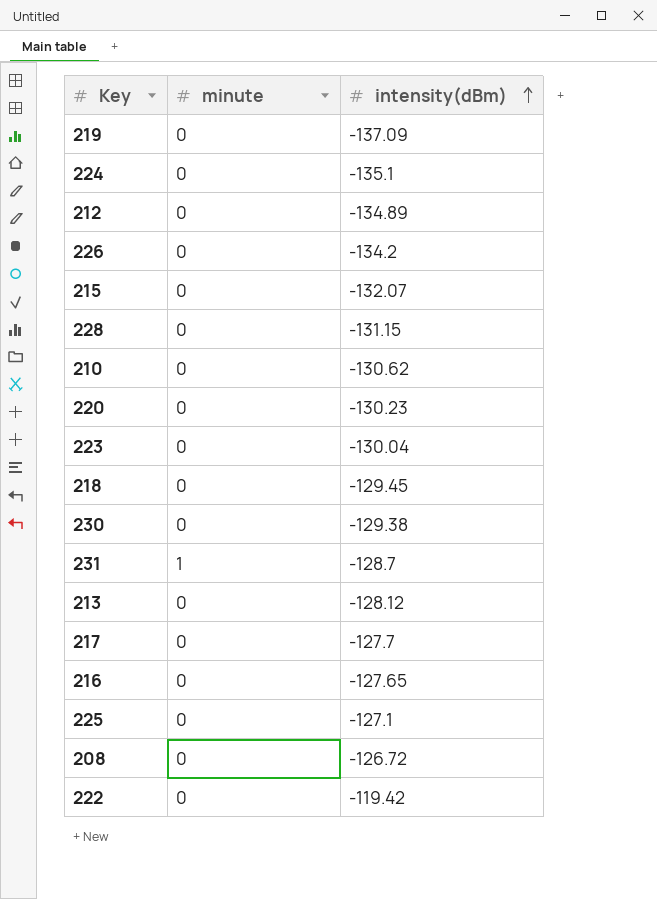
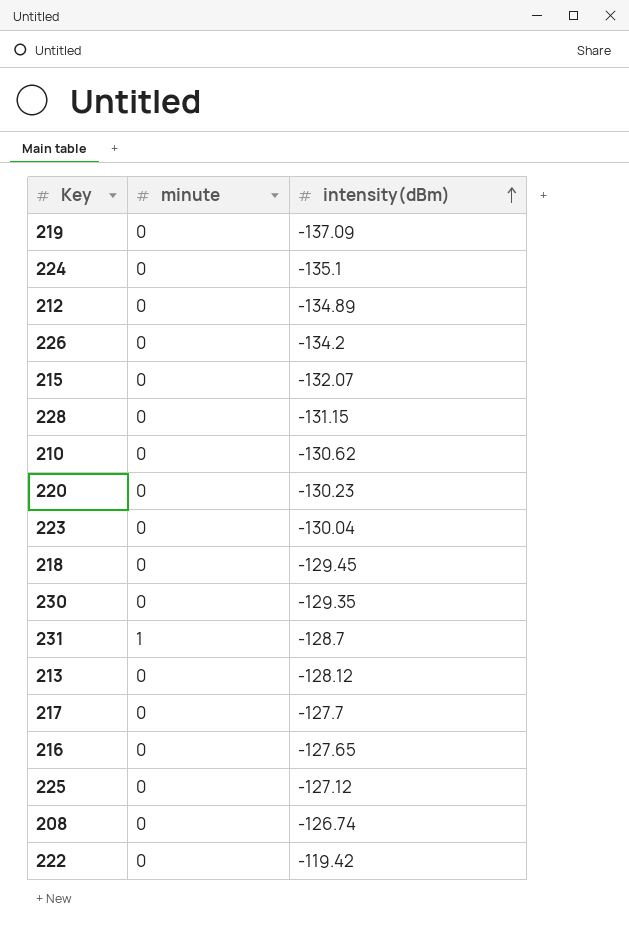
230 | intensity(dBm): -129.38 -> -129.35
225 | intensity(dBm): -127.1 -> -127.12
208 | intensity(dBm): -126.72 -> -126.74

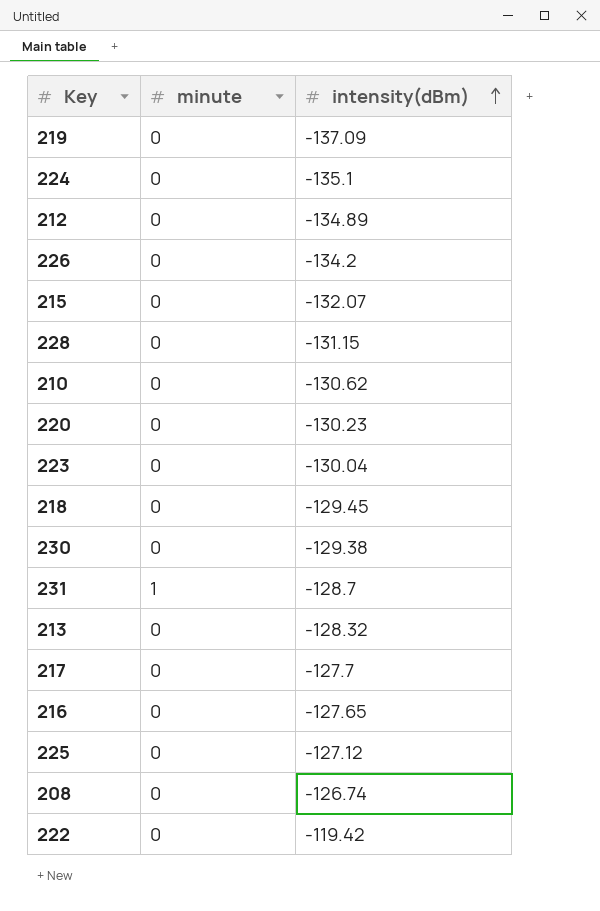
230 | intensity(dBm): -129.35 -> -129.38
213 | intensity(dBm): -128.12 -> -128.32

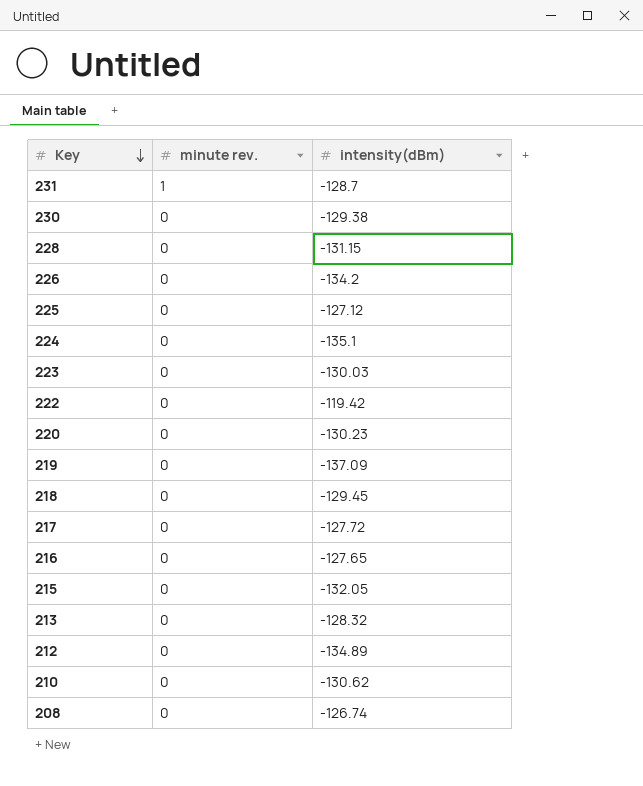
row order: intensity(dBm) ascending -> Key descending
column name: minute -> minute rev.
223 | intensity(dBm): -130.04 -> -130.03
217 | intensity(dBm): -127.7 -> -127.72
215 | intensity(dBm): -132.07 -> -132.05

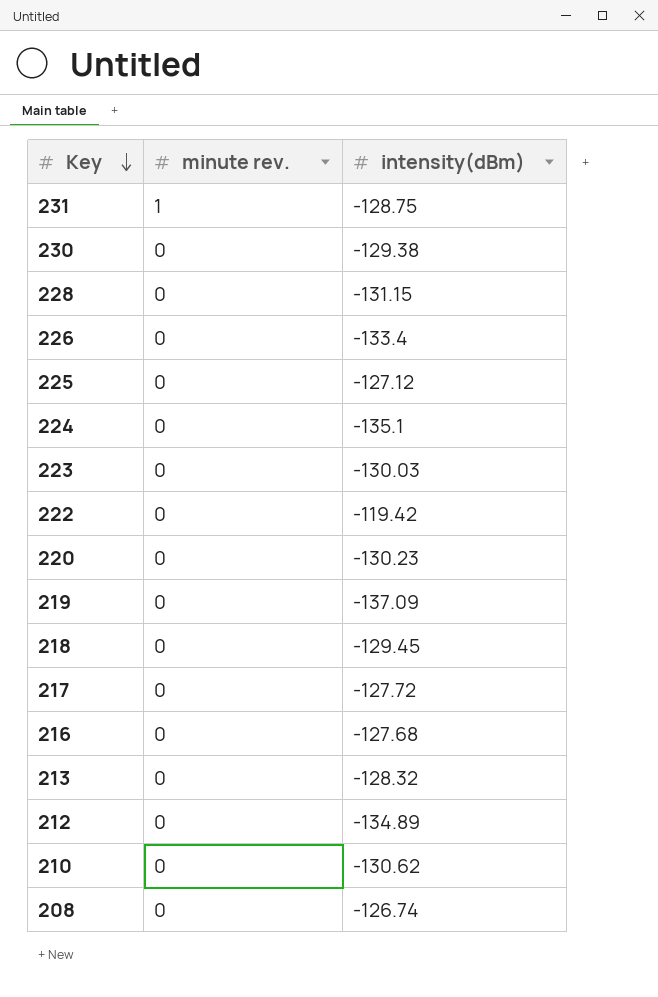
row 215: 0 | -132.05 -> none
231 | intensity(dBm): -128.7 -> -128.75
226 | intensity(dBm): -134.2 -> -133.4
216 | intensity(dBm): -127.65 -> -127.68

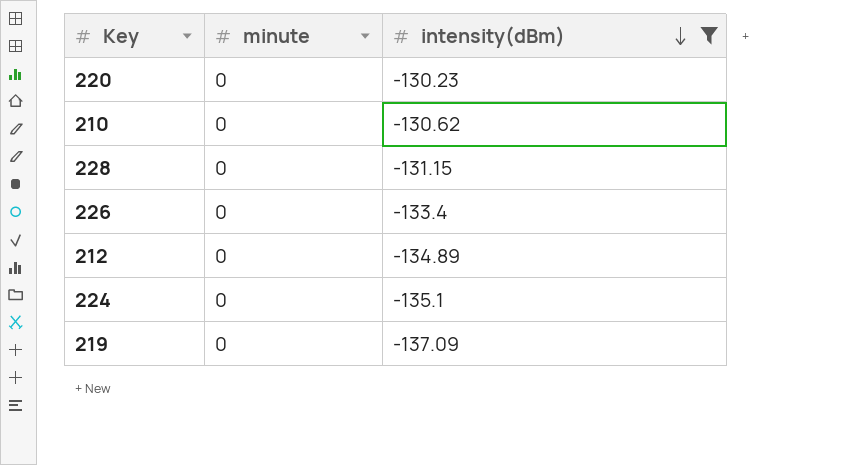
filter: none -> intensity(dBm) <= -130.23
row order: Key descending -> intensity(dBm) descending
column name: minute rev. -> minute

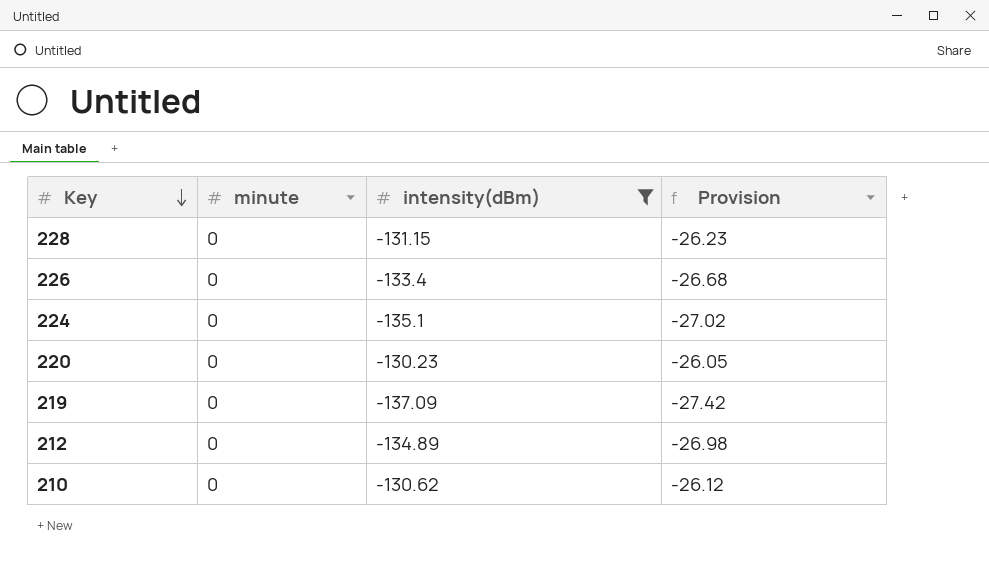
row order: intensity(dBm) descending -> Key descending
column Provision | formula: none -> [intensity(dBm)] * 0.2

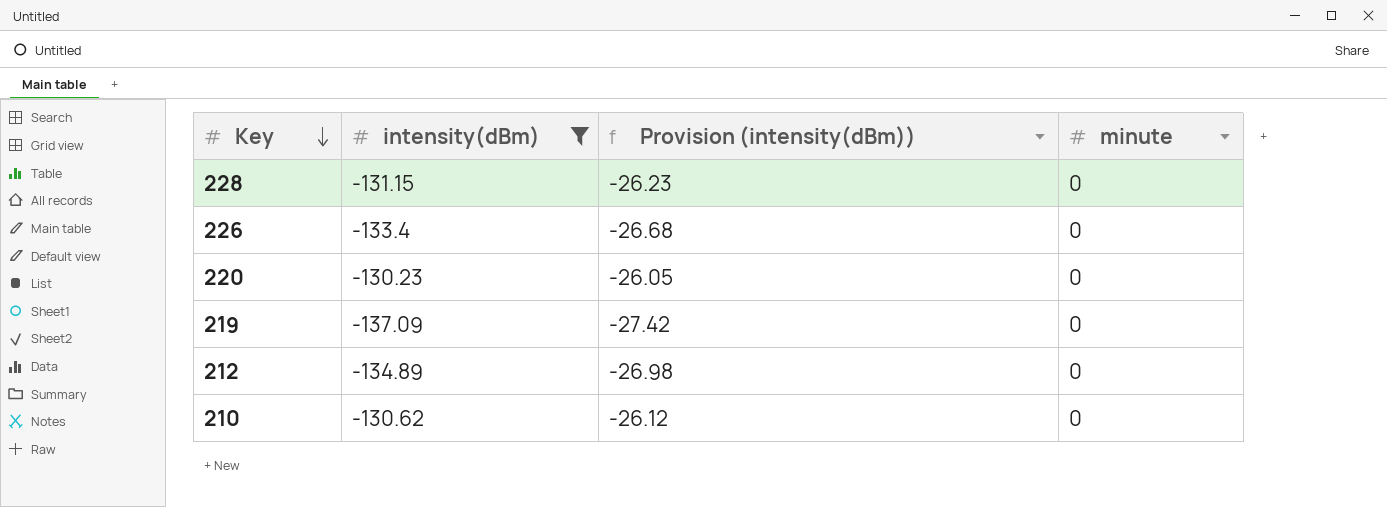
column name: Provision -> Provision (intensity(dBm))
column minute | position: 2 -> 4
row 224: 0 | -135.1 | -27.02 -> none

